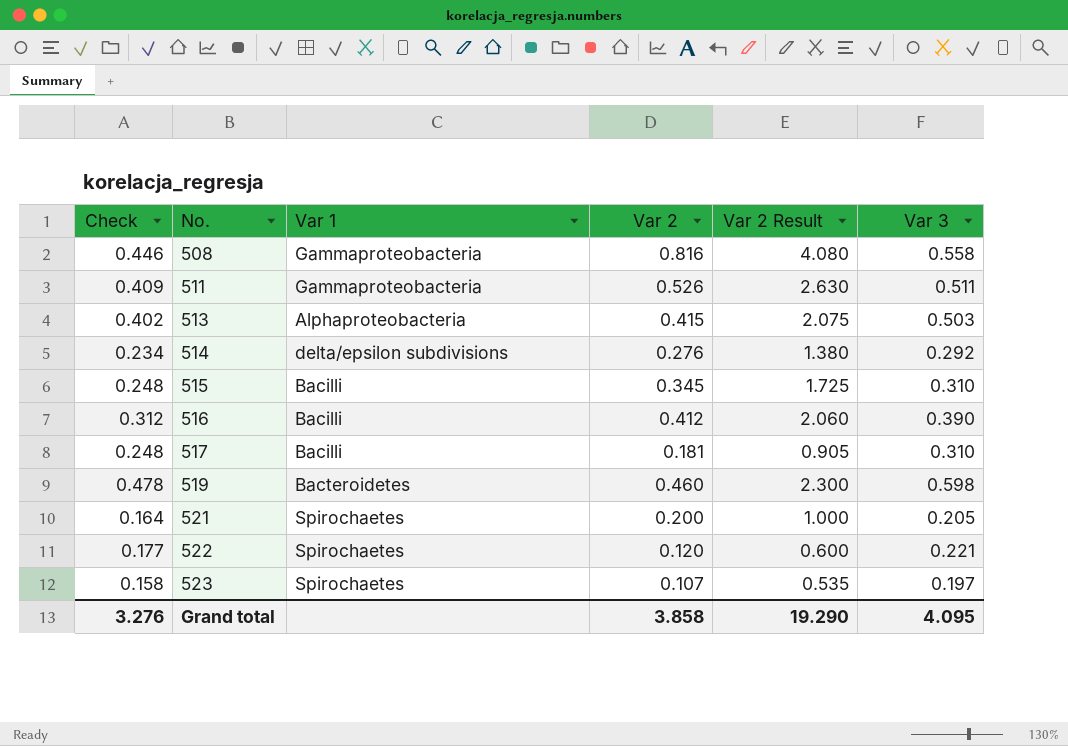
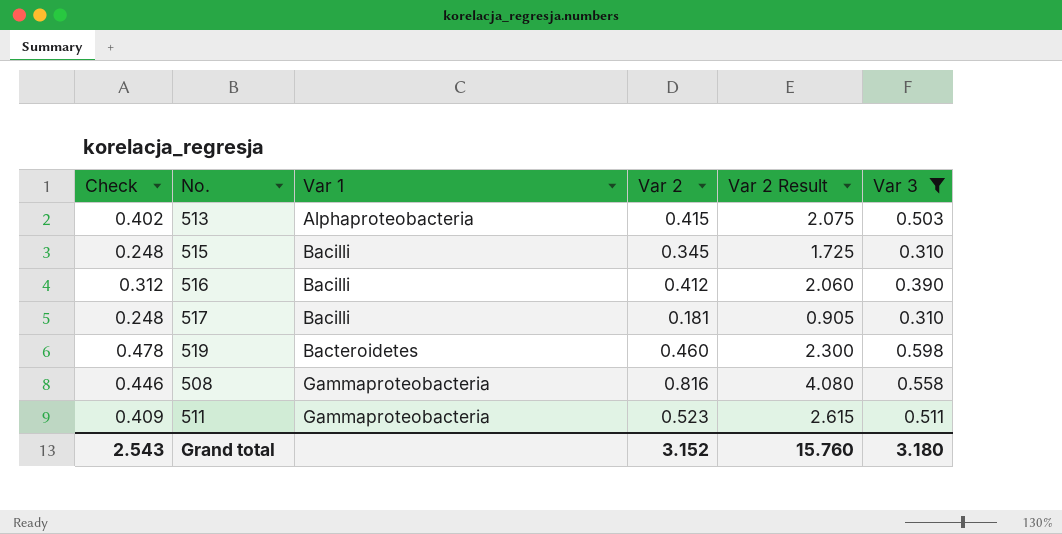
filter: none -> Var 3 >= 0.310
row order: No. ascending -> Var 1 ascending
511 | Var 2: 0.526 -> 0.523
511 | Var 2 Result: 2.630 -> 2.615
Grand total | Check: 3.276 -> 2.543
Grand total | Var 2: 3.858 -> 3.152
Grand total | Var 2 Result: 19.290 -> 15.760
Grand total | Var 3: 4.095 -> 3.180

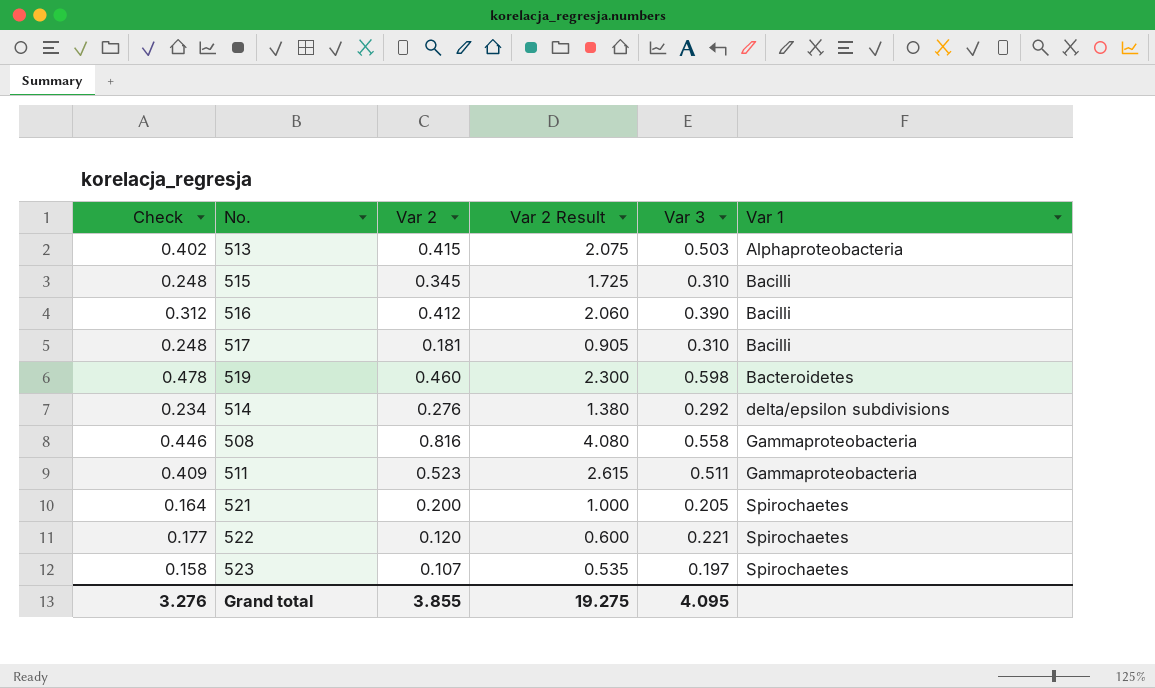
filter: Var 3 >= 0.310 -> none
column Var 1 | position: 3 -> 6
Grand total | Check: 2.543 -> 3.276
Grand total | Var 2: 3.152 -> 3.855
Grand total | Var 2 Result: 15.760 -> 19.275
Grand total | Var 3: 3.180 -> 4.095

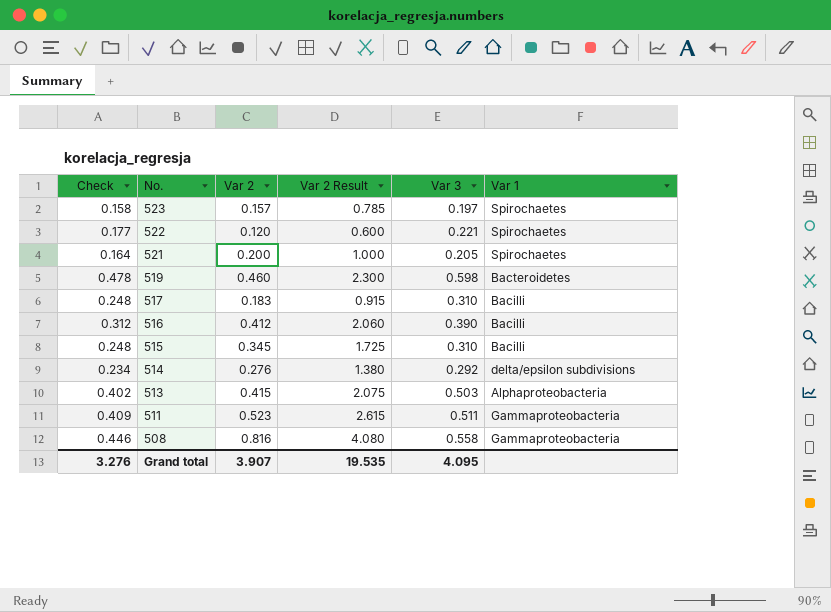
row order: Var 1 ascending -> No. descending
523 | Var 2: 0.107 -> 0.157
523 | Var 2 Result: 0.535 -> 0.785
517 | Var 2: 0.181 -> 0.183
517 | Var 2 Result: 0.905 -> 0.915
Grand total | Var 2: 3.855 -> 3.907
Grand total | Var 2 Result: 19.275 -> 19.535

